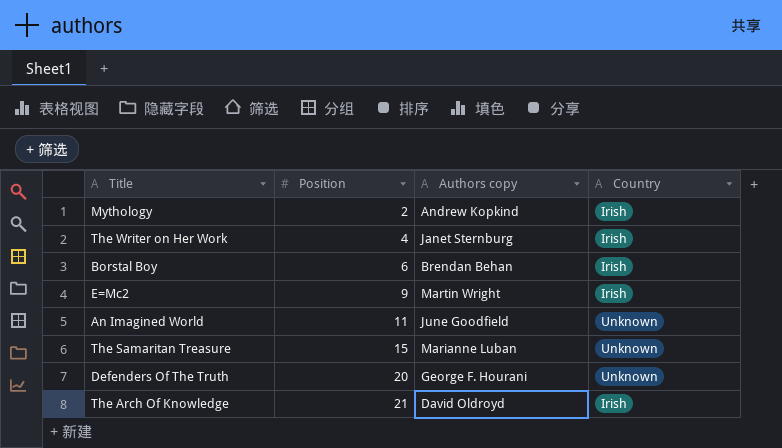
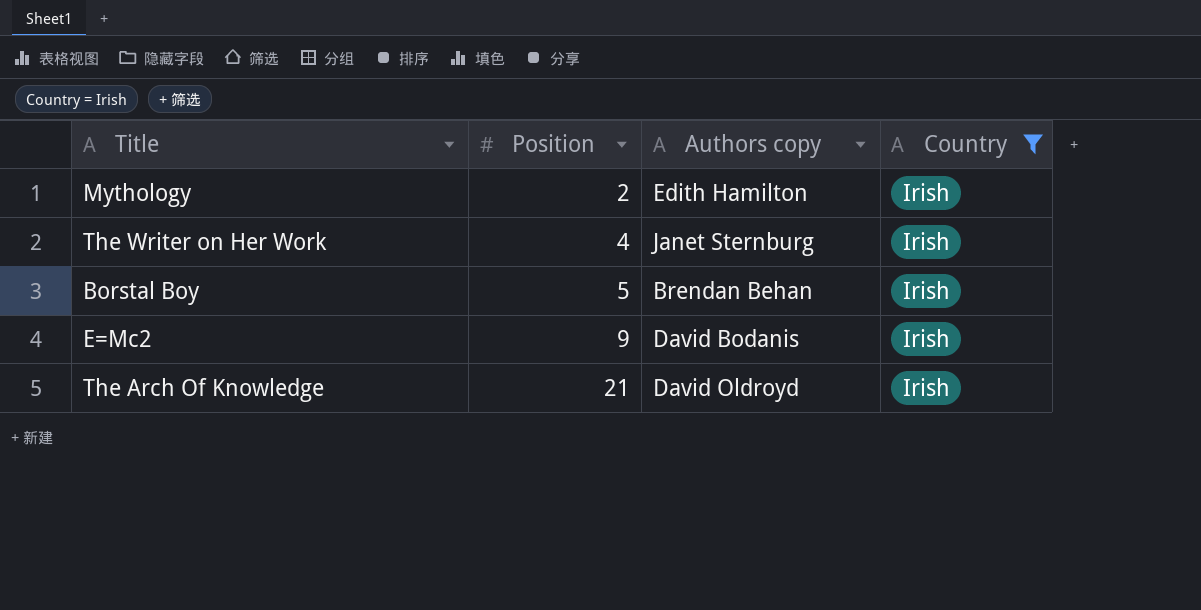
filter: none -> Country = Irish
Mythology | Authors copy: Andrew Kopkind -> Edith Hamilton
Borstal Boy | Position: 6 -> 5
E=Mc2 | Authors copy: Martin Wright -> David Bodanis

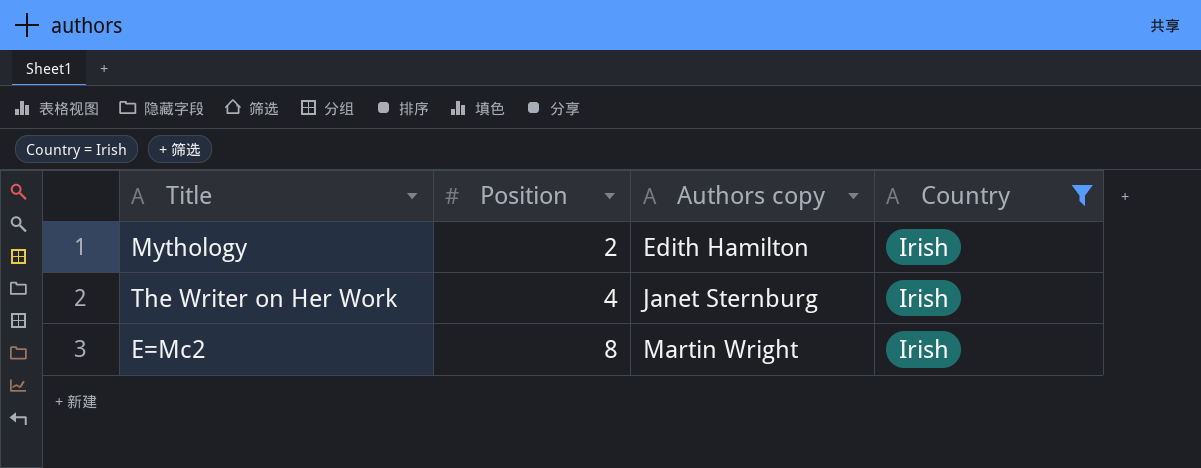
row Borstal Boy: 5 | Brendan Behan | Irish -> none
row The Arch Of Knowledge: 21 | David Oldroyd | Irish -> none
E=Mc2 | Position: 9 -> 8
E=Mc2 | Authors copy: David Bodanis -> Martin Wright

